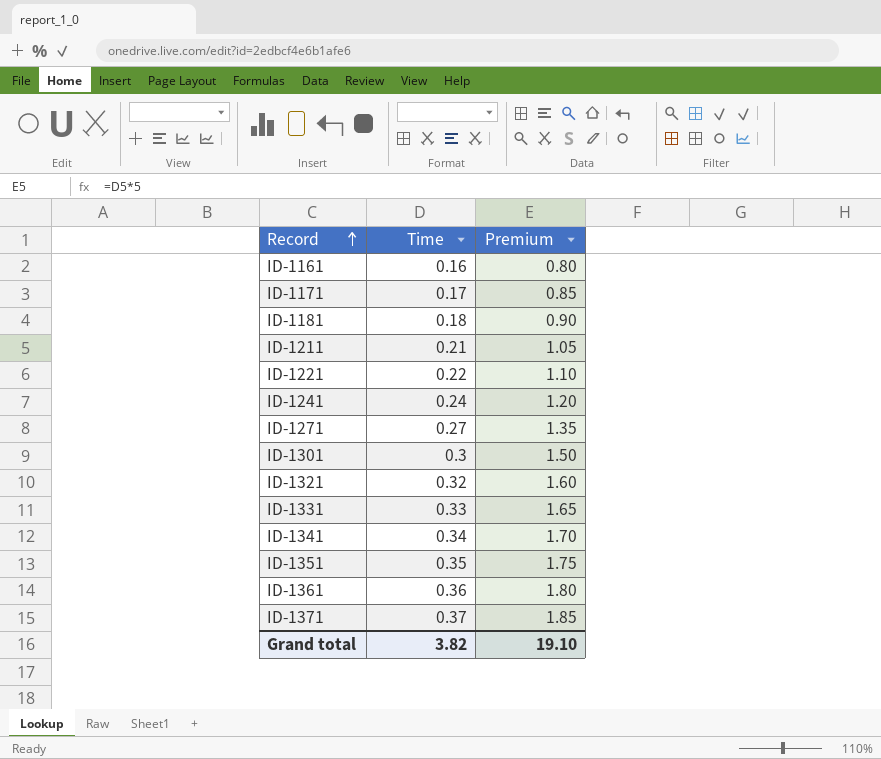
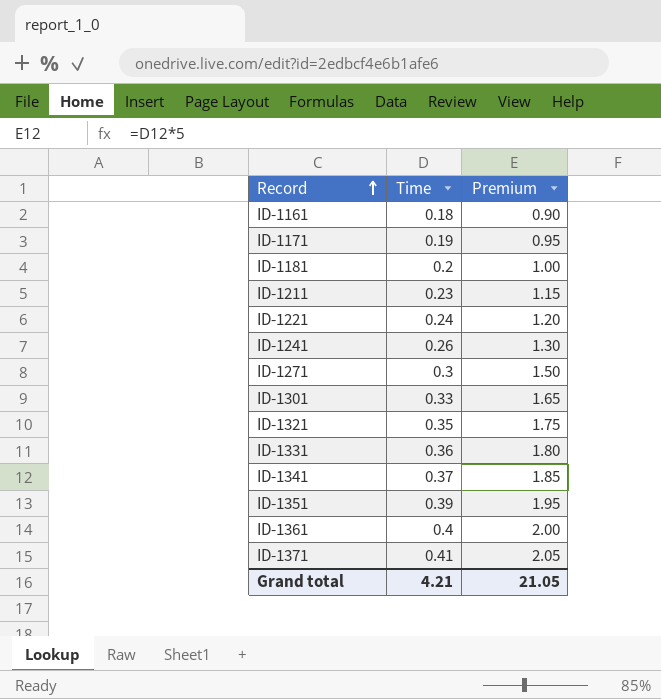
ID-1161 | Time: 0.16 -> 0.18
ID-1161 | Premium: 0.80 -> 0.90
ID-1171 | Time: 0.17 -> 0.19
ID-1171 | Premium: 0.85 -> 0.95
ID-1181 | Time: 0.18 -> 0.2
ID-1181 | Premium: 0.90 -> 1.00
ID-1211 | Time: 0.21 -> 0.23
ID-1211 | Premium: 1.05 -> 1.15
ID-1221 | Time: 0.22 -> 0.24
ID-1221 | Premium: 1.10 -> 1.20
ID-1241 | Time: 0.24 -> 0.26
ID-1241 | Premium: 1.20 -> 1.30
ID-1271 | Time: 0.27 -> 0.3
ID-1271 | Premium: 1.35 -> 1.50
ID-1301 | Time: 0.3 -> 0.33
ID-1301 | Premium: 1.50 -> 1.65
ID-1321 | Time: 0.32 -> 0.35
ID-1321 | Premium: 1.60 -> 1.75
ID-1331 | Time: 0.33 -> 0.36
ID-1331 | Premium: 1.65 -> 1.80
ID-1341 | Time: 0.34 -> 0.37
ID-1341 | Premium: 1.70 -> 1.85
ID-1351 | Time: 0.35 -> 0.39
ID-1351 | Premium: 1.75 -> 1.95
ID-1361 | Time: 0.36 -> 0.4
ID-1361 | Premium: 1.80 -> 2.00
ID-1371 | Time: 0.37 -> 0.41
ID-1371 | Premium: 1.85 -> 2.05
Grand total | Time: 3.82 -> 4.21
Grand total | Premium: 19.10 -> 21.05

